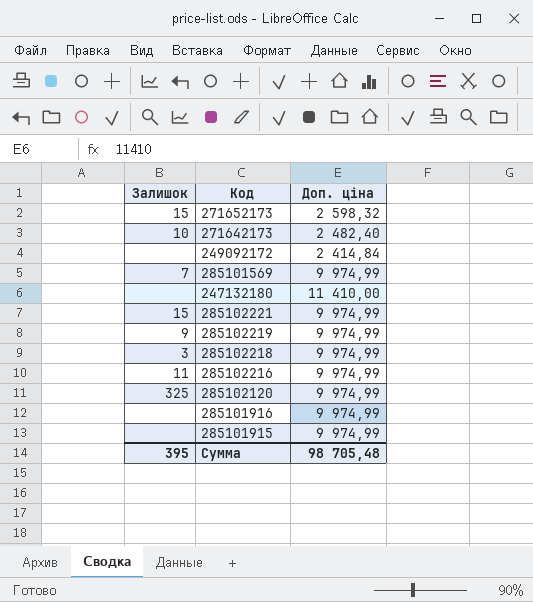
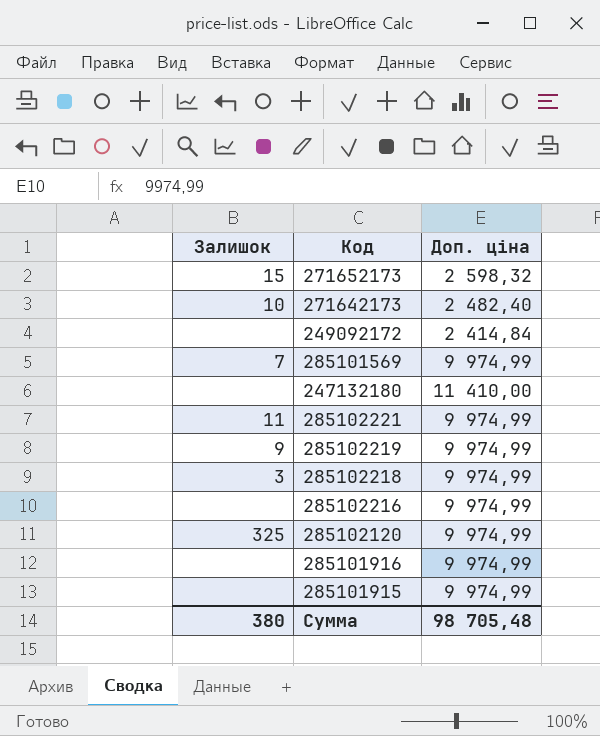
285102221 | Залишок: 15 -> 11
285102216 | Залишок: 11 -> none
Сумма | Залишок: 395 -> 380

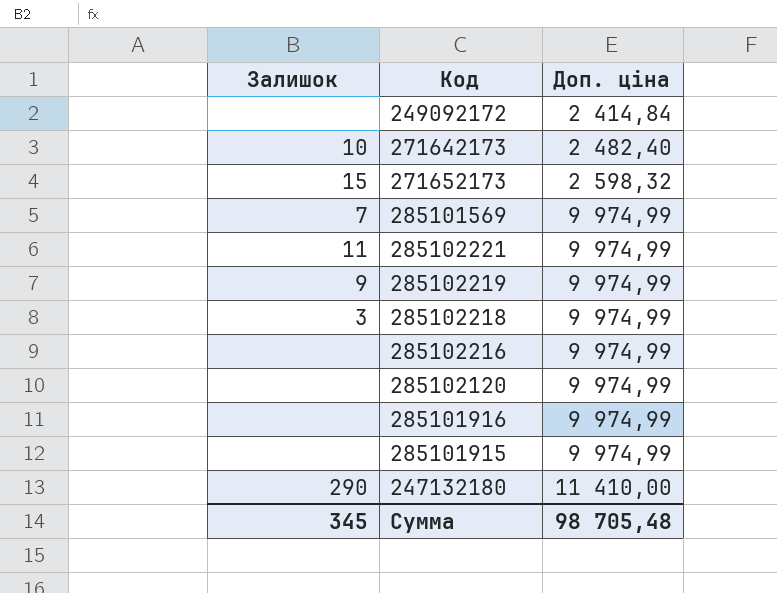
row order: none -> Доп. ціна ascending
285102120 | Залишок: 325 -> none
247132180 | Залишок: none -> 290
Сумма | Залишок: 380 -> 345

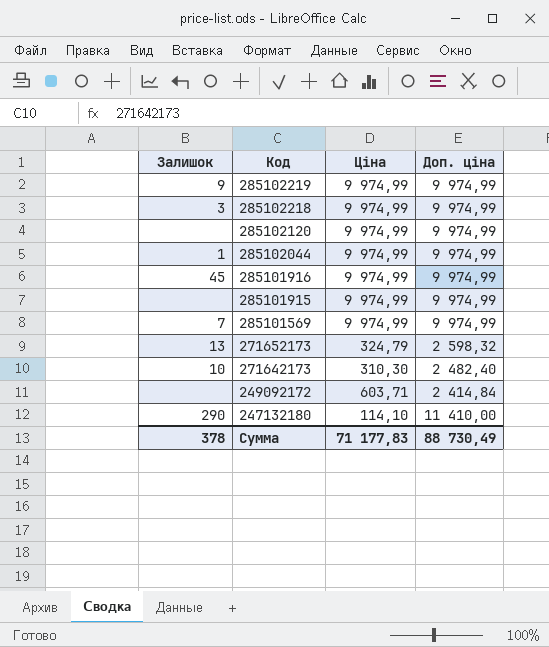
row order: Доп. ціна ascending -> Код descending
column Ціна | position: none -> 3
row 285102221: 11 | 9 974,99 -> none
row 285102216: none | 9 974,99 -> none
row 285102044: none -> 1 | 9 974,99 | 9 974,99
285101916 | Залишок: none -> 45
271652173 | Залишок: 15 -> 13
Сумма | Залишок: 345 -> 378
Сумма | Доп. ціна: 98 705,48 -> 88 730,49

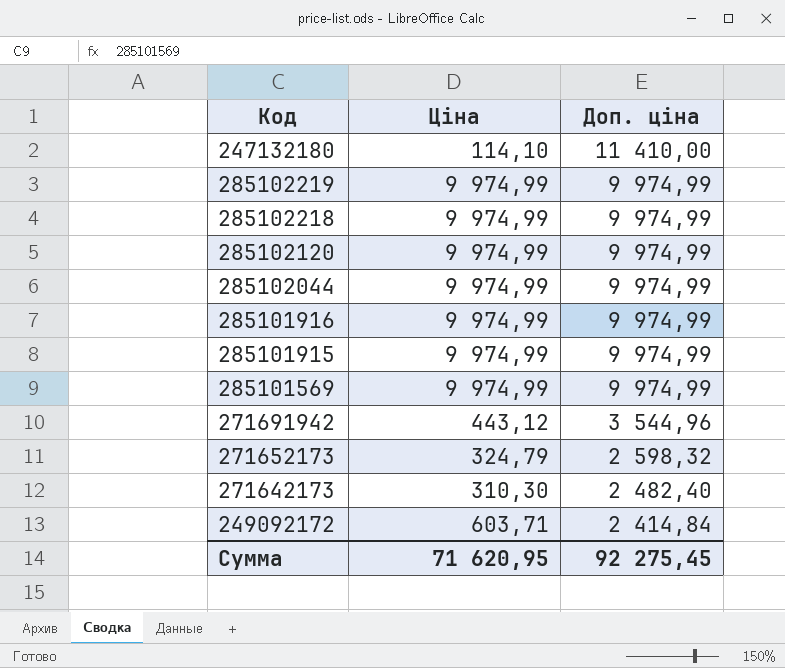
row order: Код descending -> Доп. ціна descending
column Залишок | position: 1 -> none
row 271691942: none -> 443,12 | 3 544,96
Сумма | Ціна: 71 177,83 -> 71 620,95
Сумма | Доп. ціна: 88 730,49 -> 92 275,45

